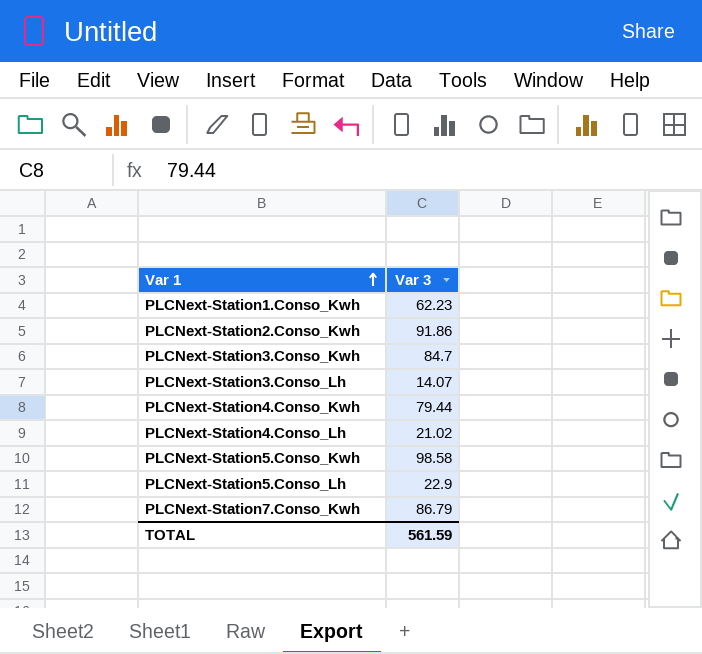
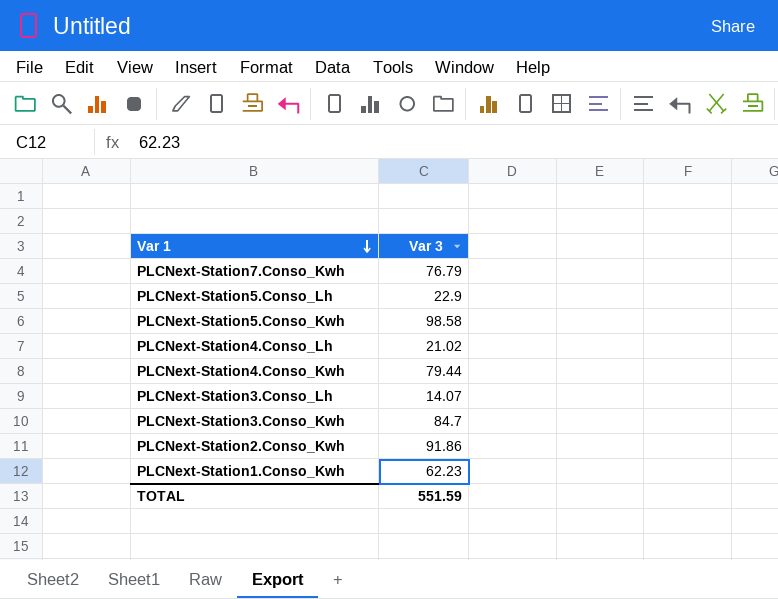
row order: Var 1 ascending -> Var 1 descending
PLCNext-Station7.Conso_Kwh | Var 3: 86.79 -> 76.79
TOTAL | Var 3: 561.59 -> 551.59

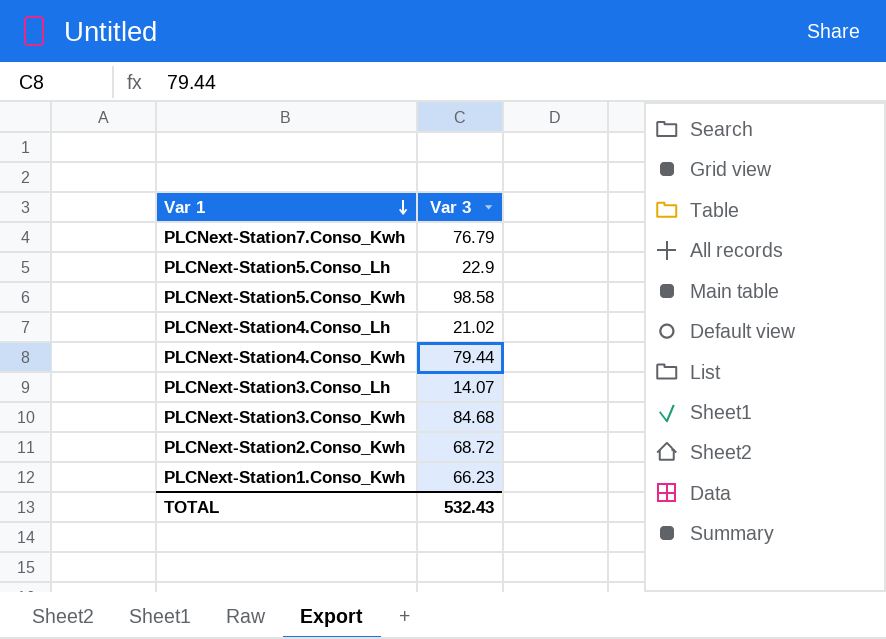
PLCNext-Station3.Conso_Kwh | Var 3: 84.7 -> 84.68
PLCNext-Station2.Conso_Kwh | Var 3: 91.86 -> 68.72
PLCNext-Station1.Conso_Kwh | Var 3: 62.23 -> 66.23
TOTAL | Var 3: 551.59 -> 532.43

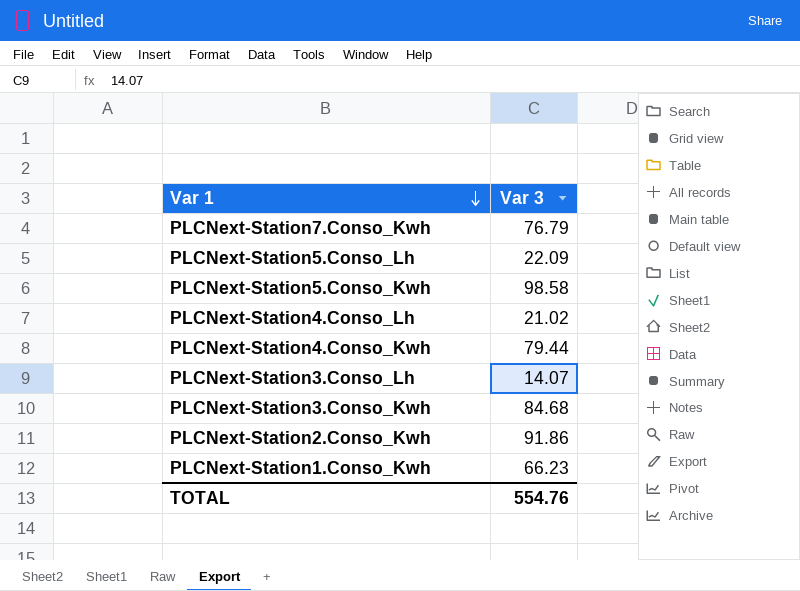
PLCNext-Station5.Conso_Lh | Var 3: 22.9 -> 22.09
PLCNext-Station2.Conso_Kwh | Var 3: 68.72 -> 91.86
TOTAL | Var 3: 532.43 -> 554.76

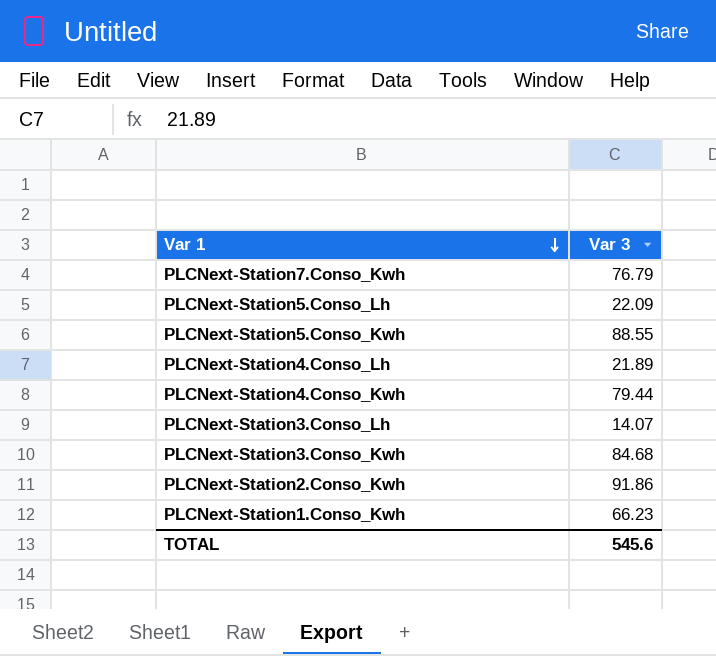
PLCNext-Station5.Conso_Kwh | Var 3: 98.58 -> 88.55
PLCNext-Station4.Conso_Lh | Var 3: 21.02 -> 21.89
TOTAL | Var 3: 554.76 -> 545.6

